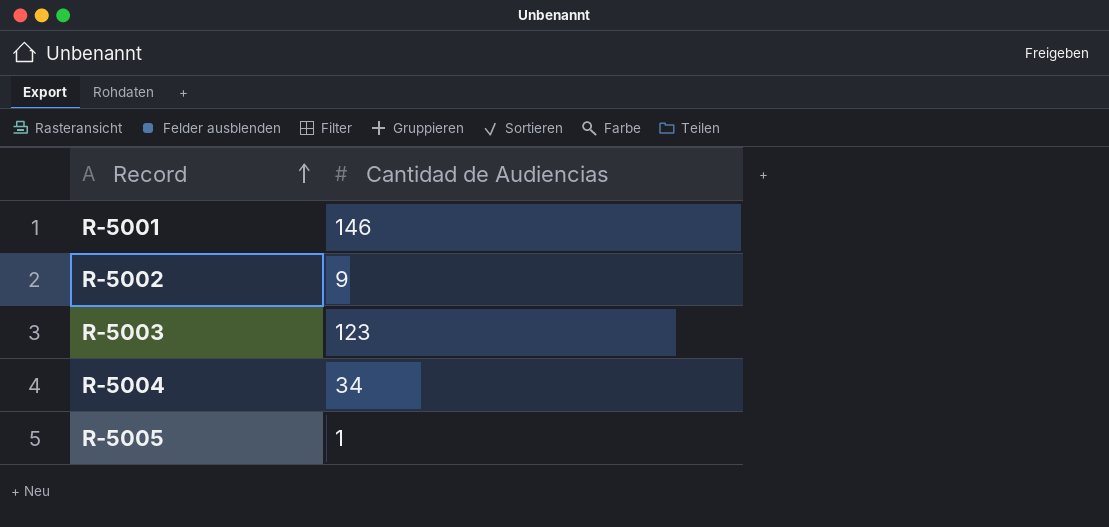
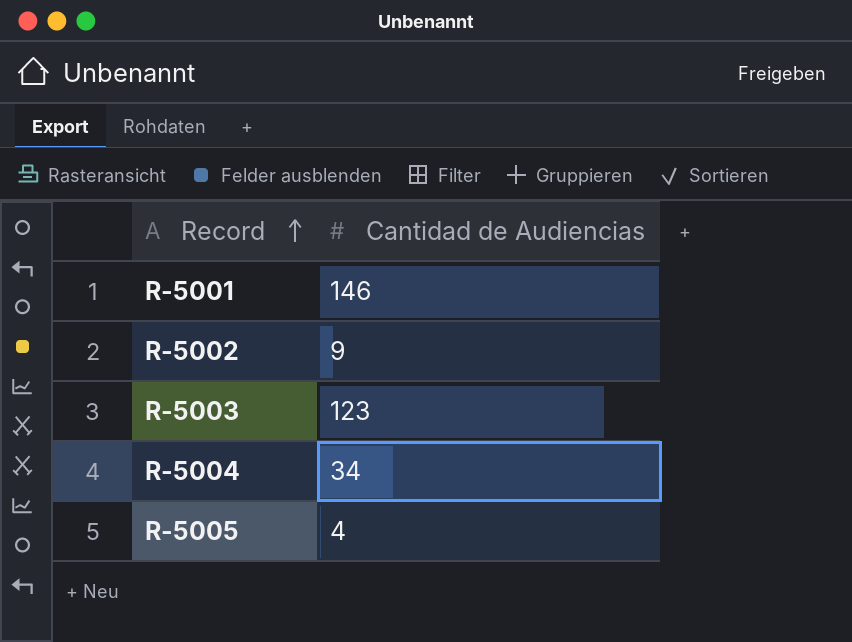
R-5005 | Cantidad de Audiencias: 1 -> 4

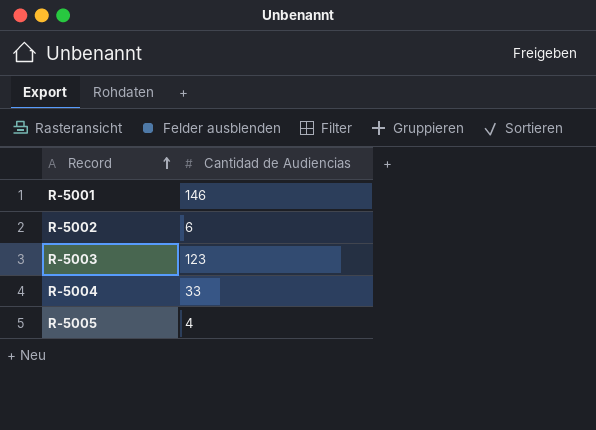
R-5002 | Cantidad de Audiencias: 9 -> 6
R-5004 | Cantidad de Audiencias: 34 -> 33

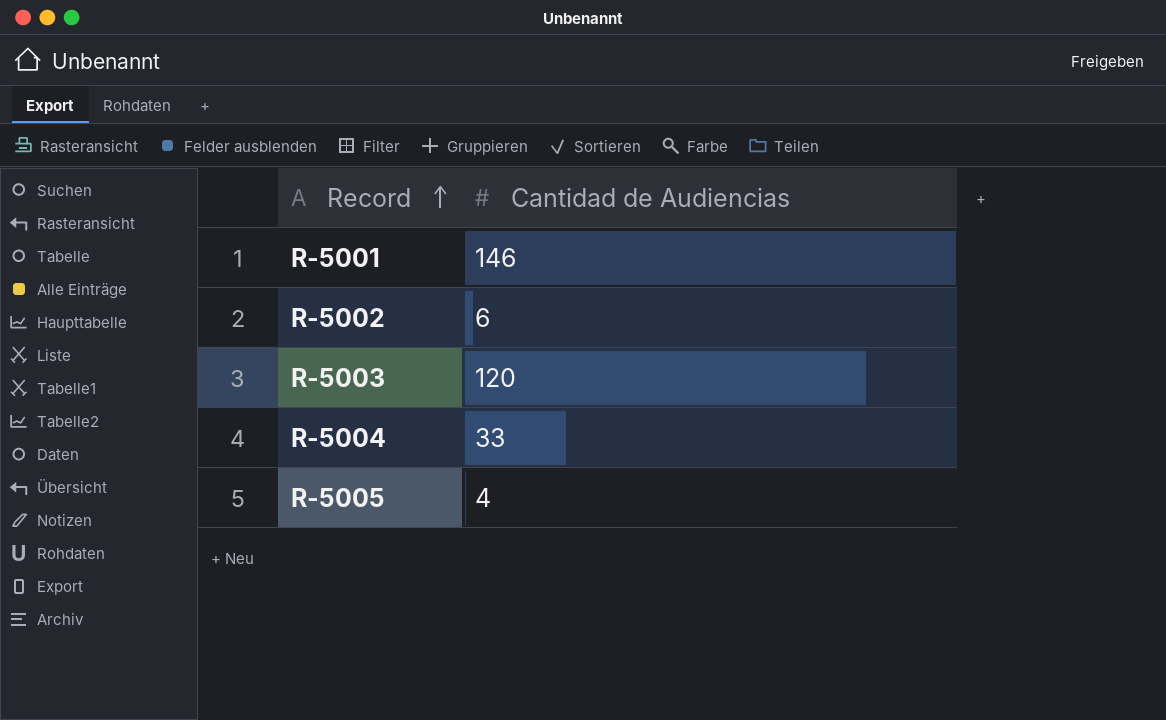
R-5003 | Cantidad de Audiencias: 123 -> 120

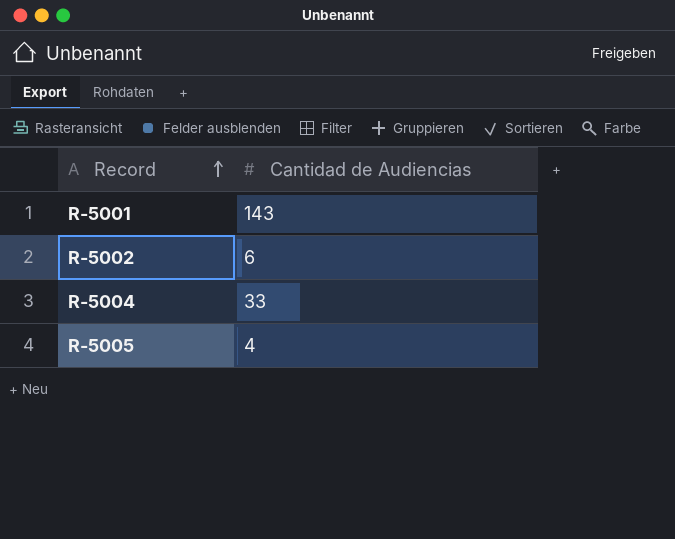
row R-5003: 120 -> none
R-5001 | Cantidad de Audiencias: 146 -> 143

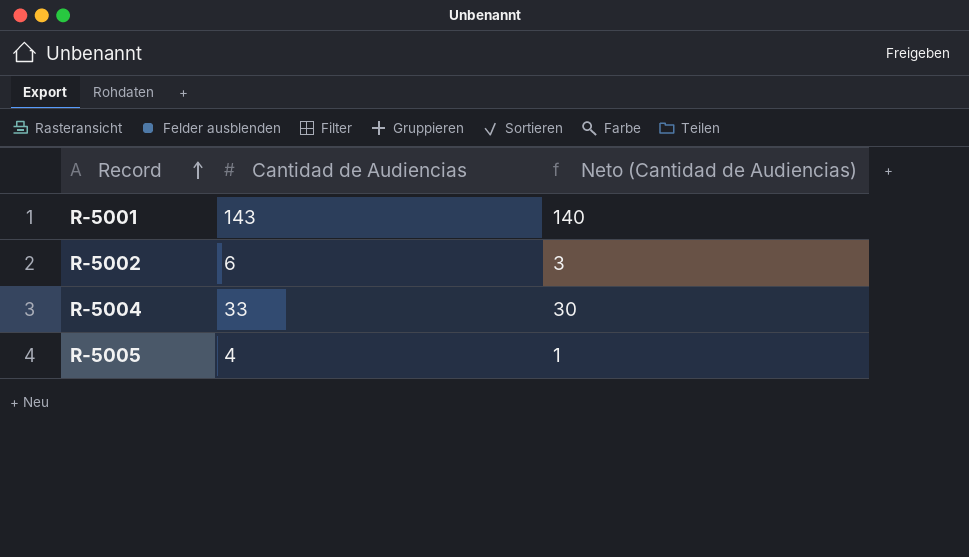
column Neto (Cantidad de Audiencias) | formula: none -> [Cantidad de Audiencias] - 3

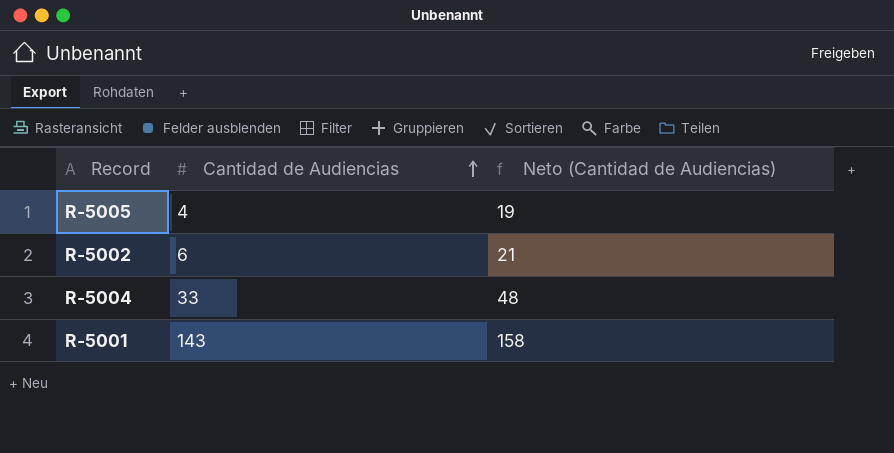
row order: Record ascending -> Cantidad de Audiencias ascending
column Neto (Cantidad de Audiencias) | formula: [Cantidad de Audiencias] - 3 -> [Cantidad de Audiencias] + 15

